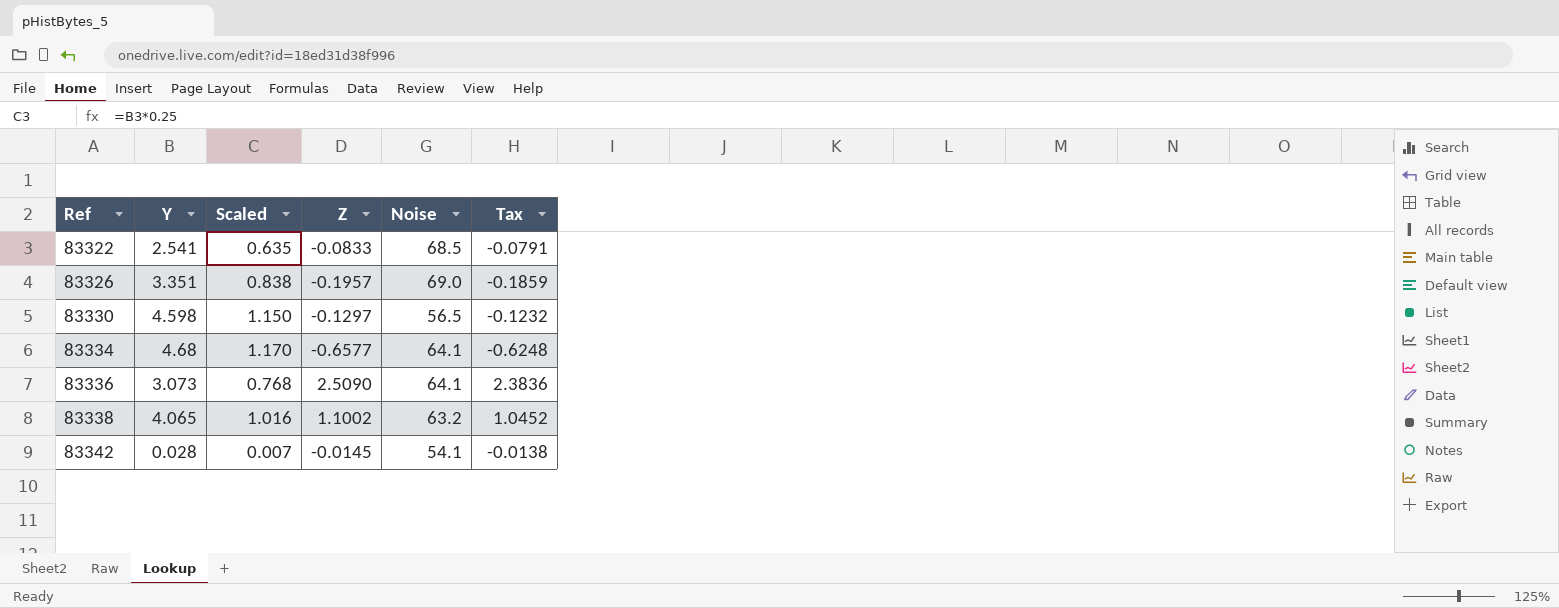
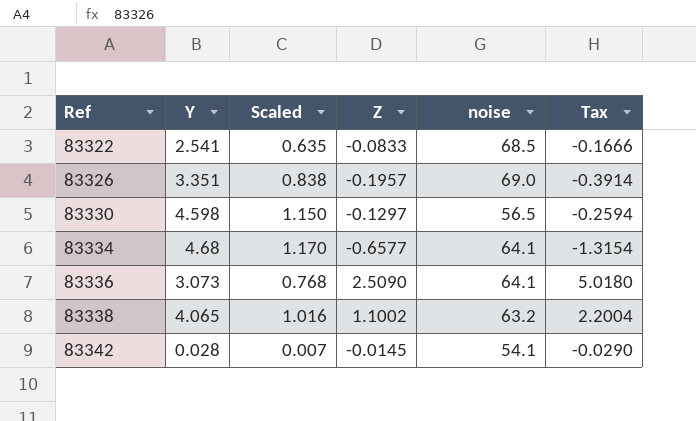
column name: Noise -> noise
column Tax | formula: [Z] * 0.95 -> [Z] * 2

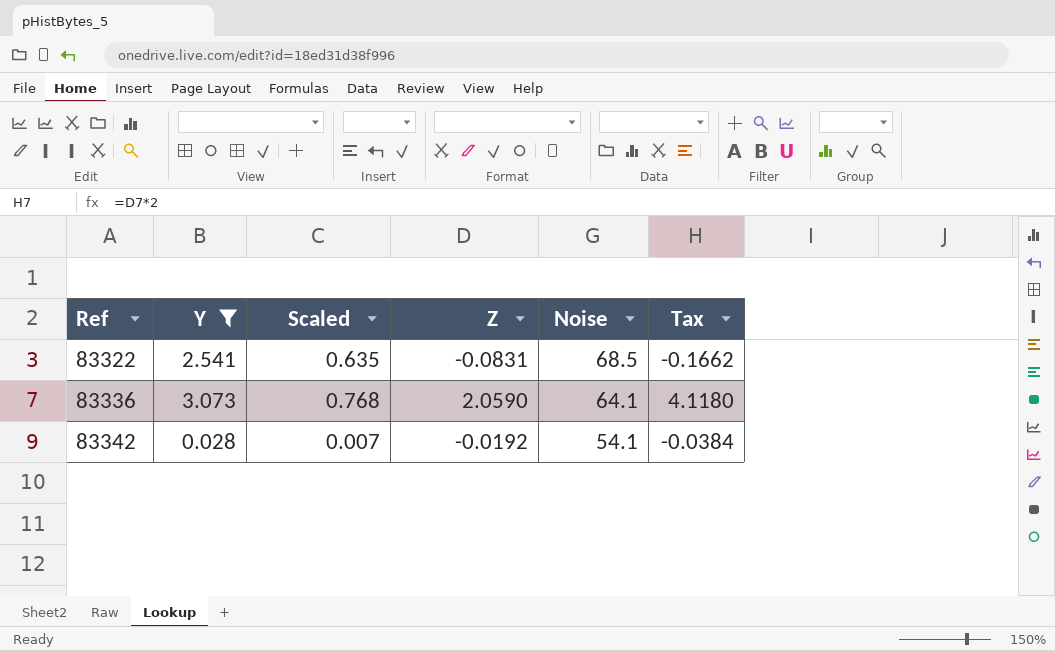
filter: none -> Y <= 3.073
column name: noise -> Noise
83322 | Z: -0.0833 -> -0.0831
83322 | Tax: -0.1666 -> -0.1662
83336 | Z: 2.5090 -> 2.0590
83336 | Tax: 5.0180 -> 4.1180
83342 | Z: -0.0145 -> -0.0192
83342 | Tax: -0.0290 -> -0.0384

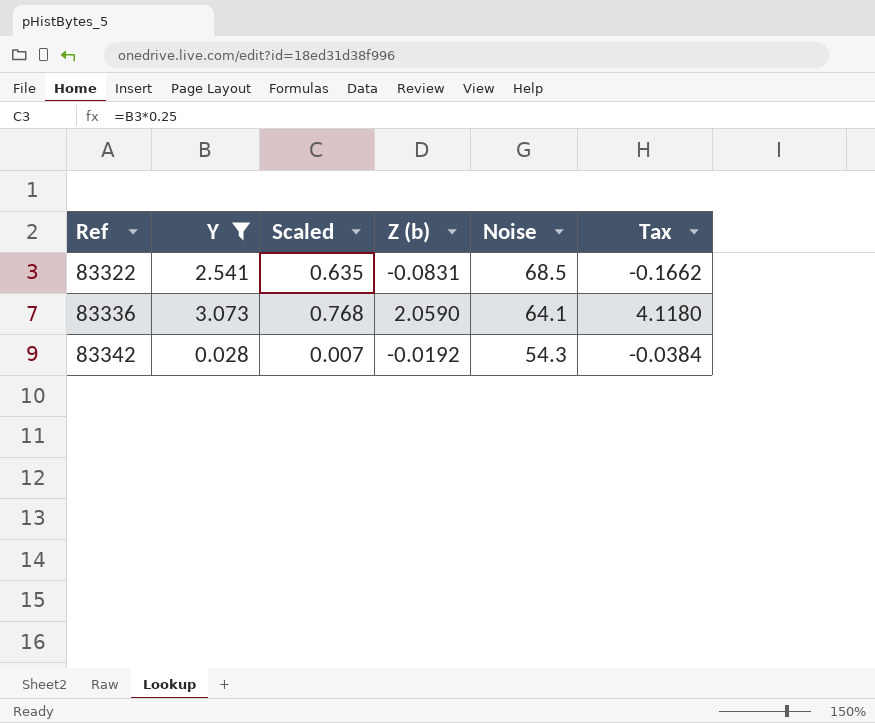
column name: Z -> Z (b)
83342 | Noise: 54.1 -> 54.3

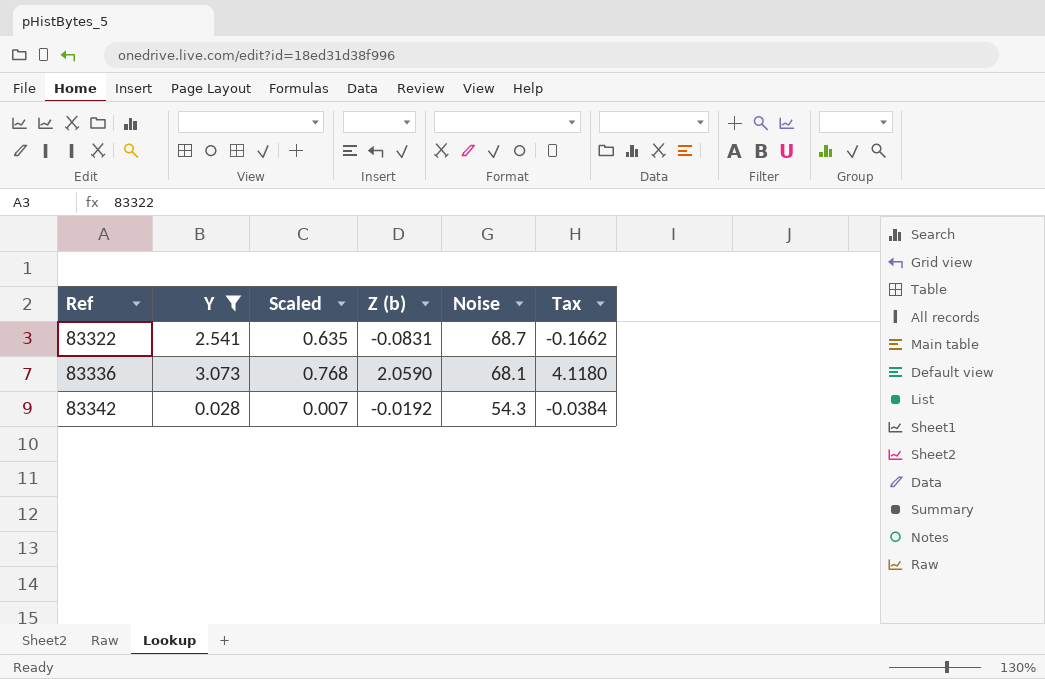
83322 | Noise: 68.5 -> 68.7
83336 | Noise: 64.1 -> 68.1

